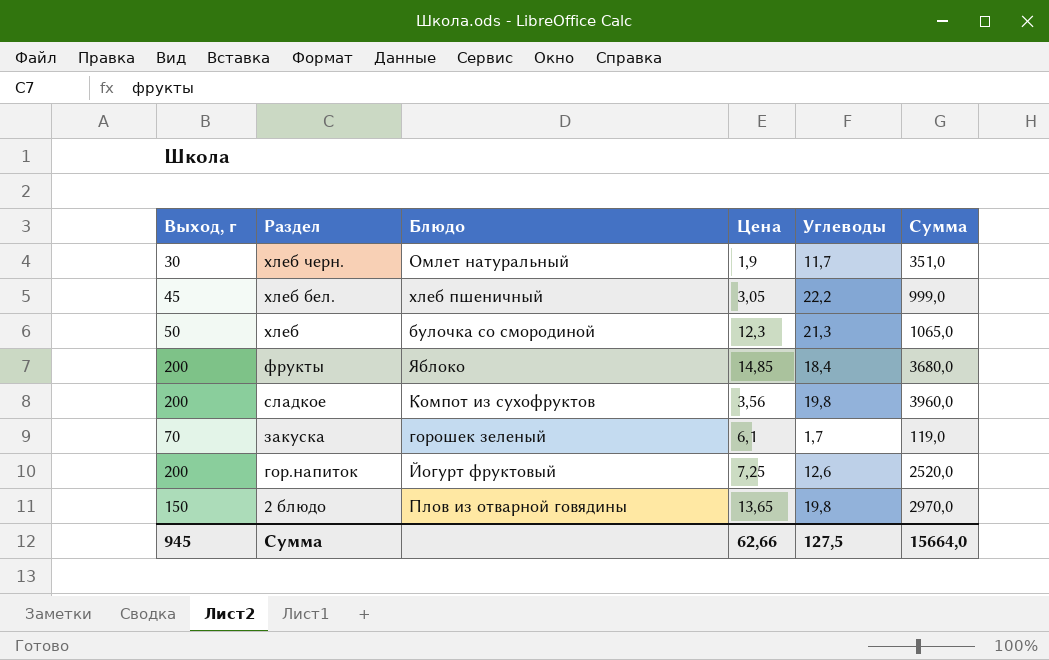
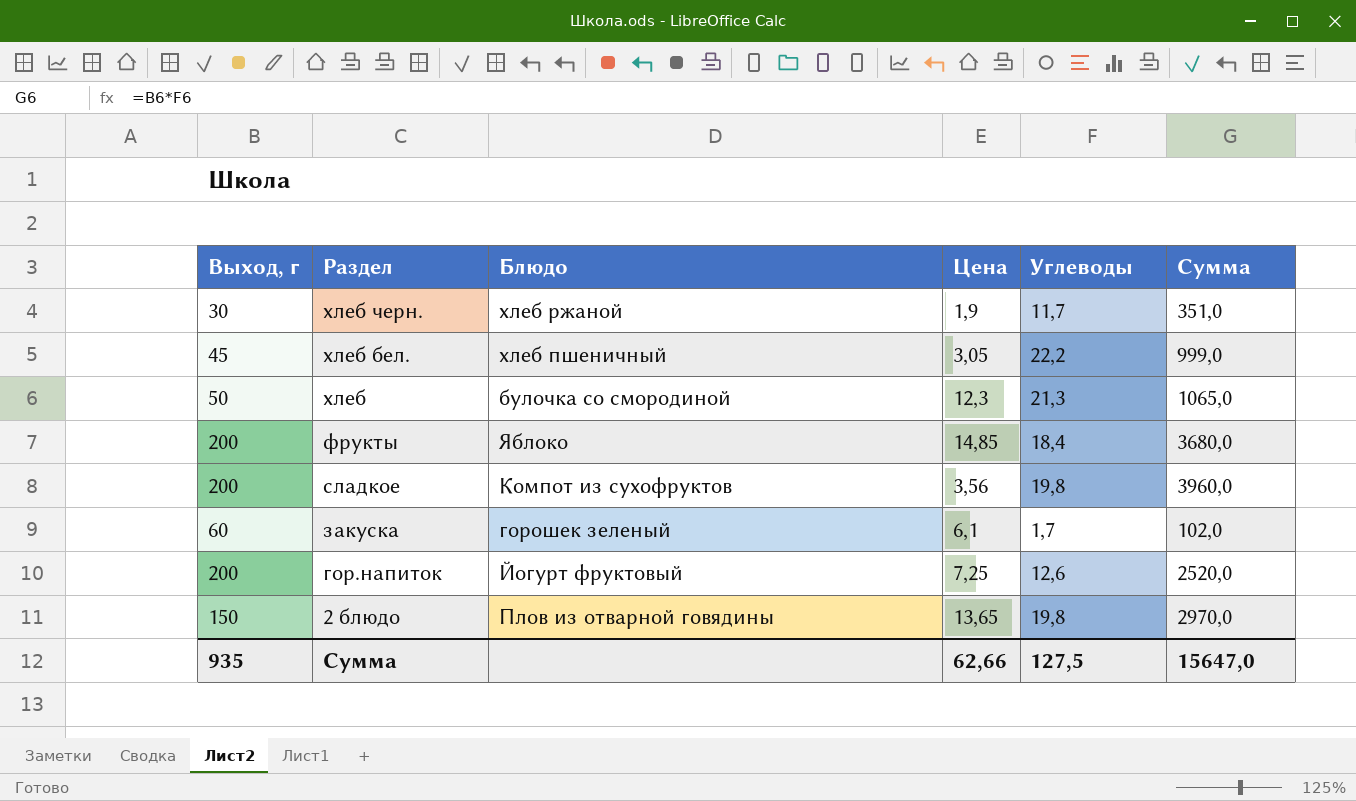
хлеб черн. | Блюдо: Омлет натуральный -> хлеб ржаной
закуска | Выход, г: 70 -> 60
закуска | Сумма: 119,0 -> 102,0
Сумма | Выход, г: 945 -> 935
Сумма | Сумма: 15664,0 -> 15647,0

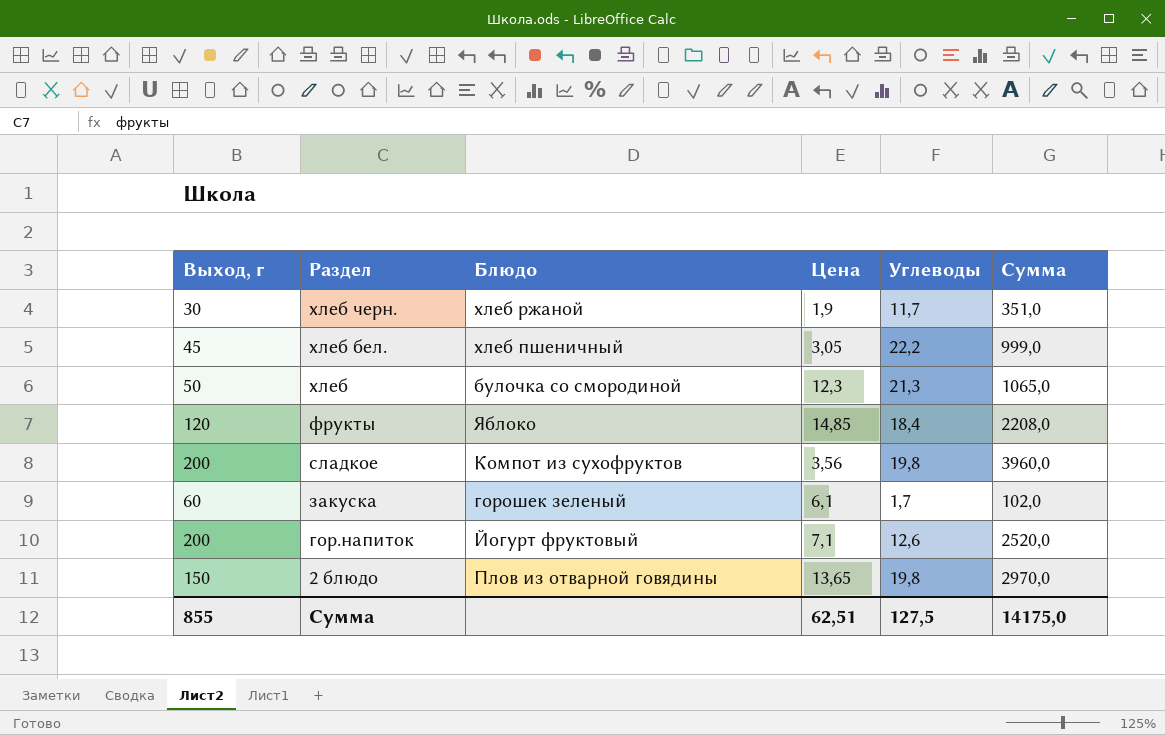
фрукты | Выход, г: 200 -> 120
фрукты | Сумма: 3680,0 -> 2208,0
гор.напиток | Цена: 7,25 -> 7,1
Сумма | Выход, г: 935 -> 855
Сумма | Цена: 62,66 -> 62,51
Сумма | Сумма: 15647,0 -> 14175,0

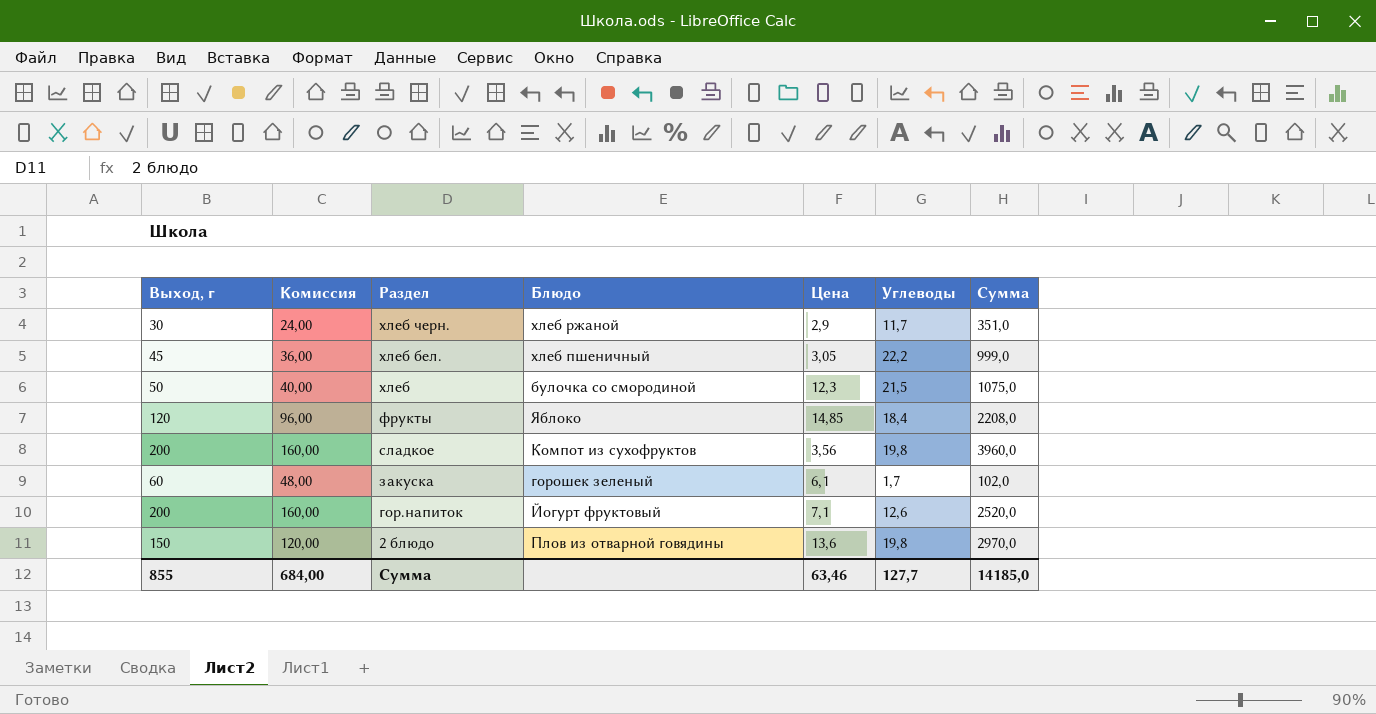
column Комиссия | formula: none -> [Выход, г] * 0,8
хлеб черн. | Цена: 1,9 -> 2,9
хлеб | Углеводы: 21,3 -> 21,5
хлеб | Сумма: 1065,0 -> 1075,0
2 блюдо | Цена: 13,65 -> 13,6
Сумма | Цена: 62,51 -> 63,46
Сумма | Углеводы: 127,5 -> 127,7
Сумма | Сумма: 14175,0 -> 14185,0

